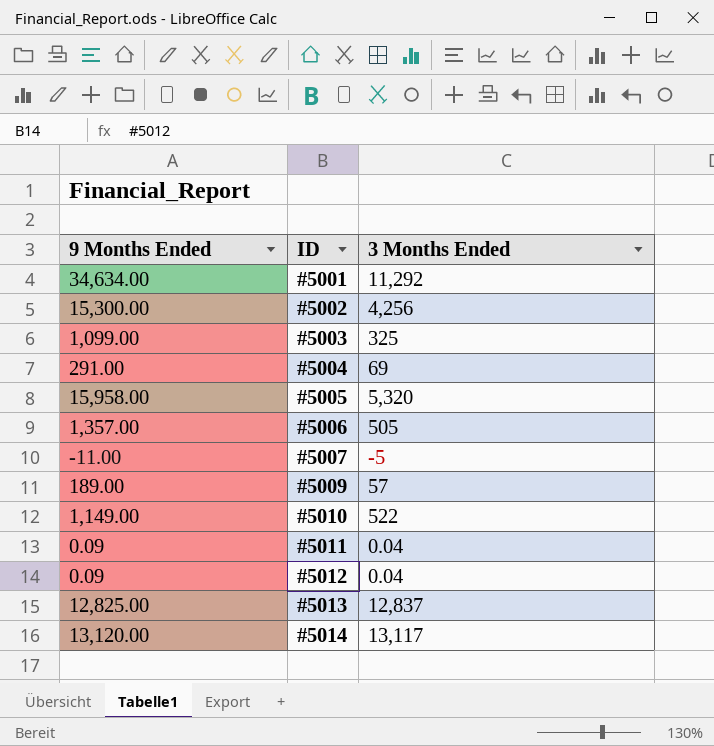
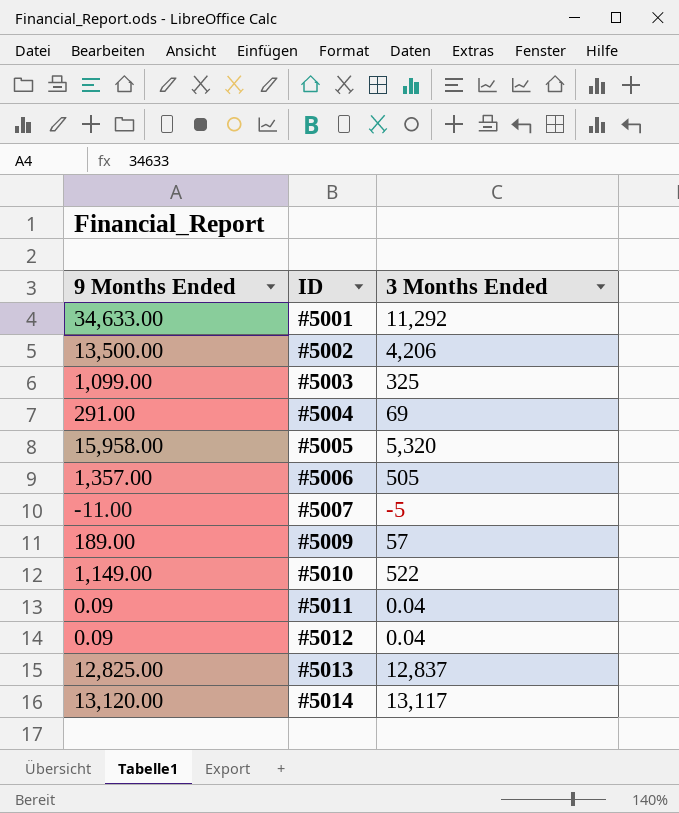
#5001 | 9 Months Ended: 34,634.00 -> 34,633.00
#5002 | 9 Months Ended: 15,300.00 -> 13,500.00
#5002 | 3 Months Ended: 4,256 -> 4,206

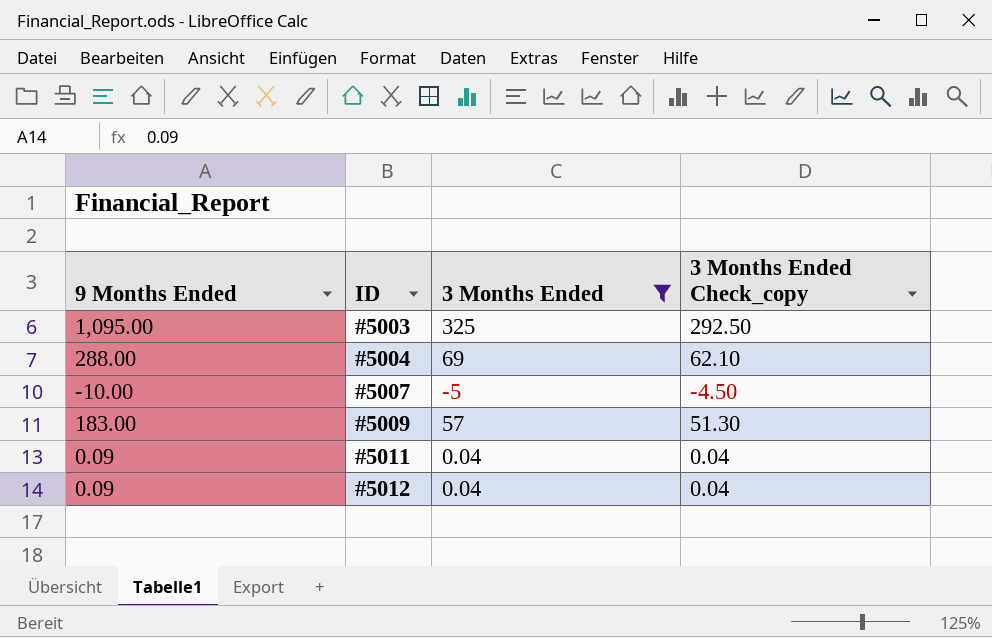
filter: none -> 3 Months Ended <= 325
column 3 Months Ended Check_copy | formula: none -> [3 Months Ended] * 0.9
#5003 | 9 Months Ended: 1,099.00 -> 1,095.00
#5004 | 9 Months Ended: 291.00 -> 288.00
#5007 | 9 Months Ended: -11.00 -> -10.00
#5009 | 9 Months Ended: 189.00 -> 183.00

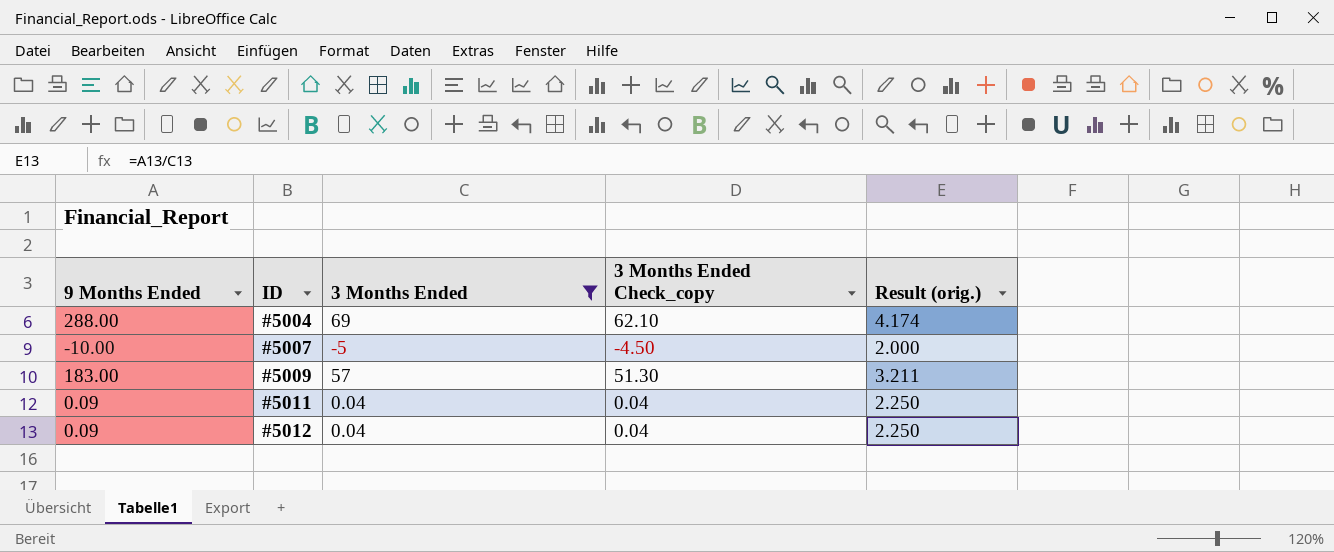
column Result (orig.) | formula: none -> [9 Months Ended] / [3 Months Ended]
row #5003: 1,095.00 | 325 | 292.50 -> none

